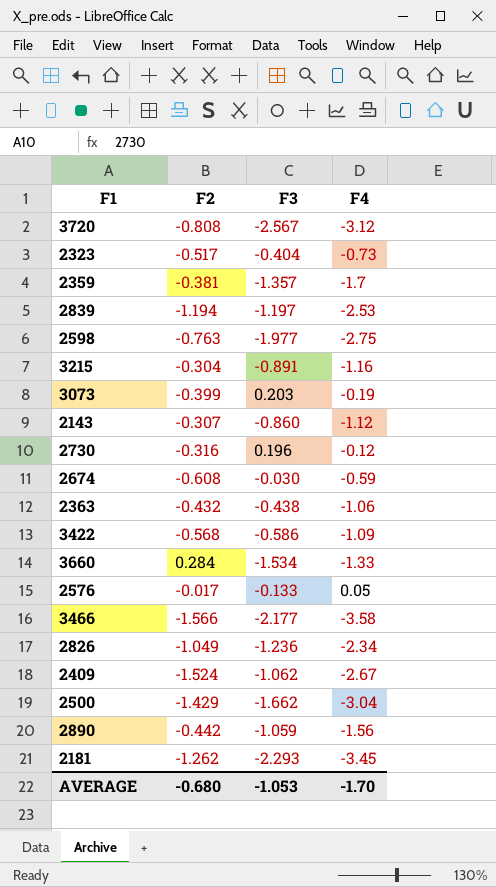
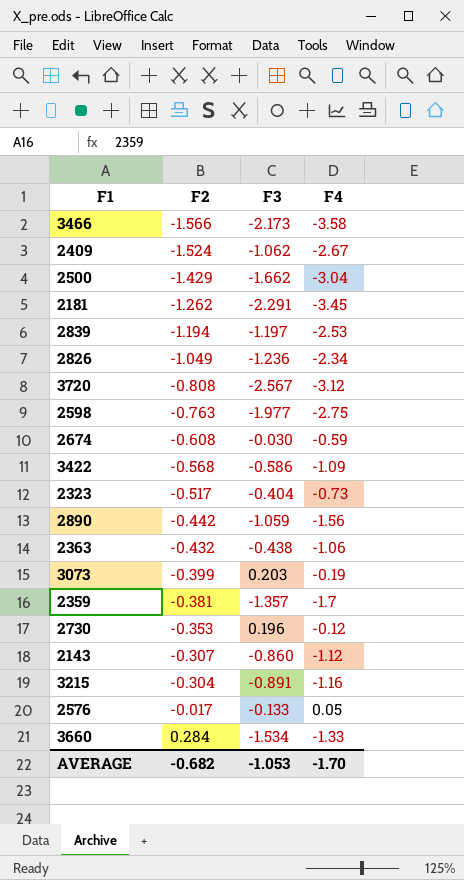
row order: none -> F2 ascending
3466 | F3: -2.177 -> -2.173
2181 | F3: -2.293 -> -2.291
2730 | F2: -0.316 -> -0.353
AVERAGE | F2: -0.680 -> -0.682

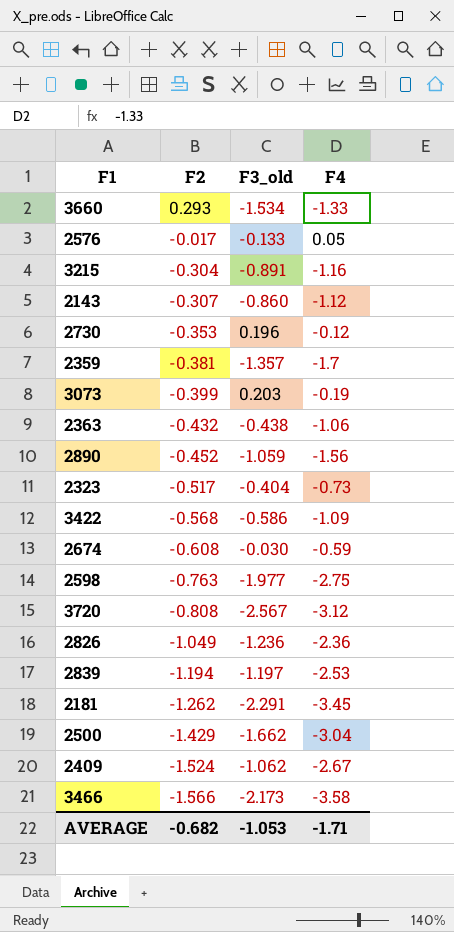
row order: F2 ascending -> F2 descending
column name: F3 -> F3_old
3660 | F2: 0.284 -> 0.293
2890 | F2: -0.442 -> -0.452
2826 | F4: -2.34 -> -2.36
AVERAGE | F4: -1.70 -> -1.71

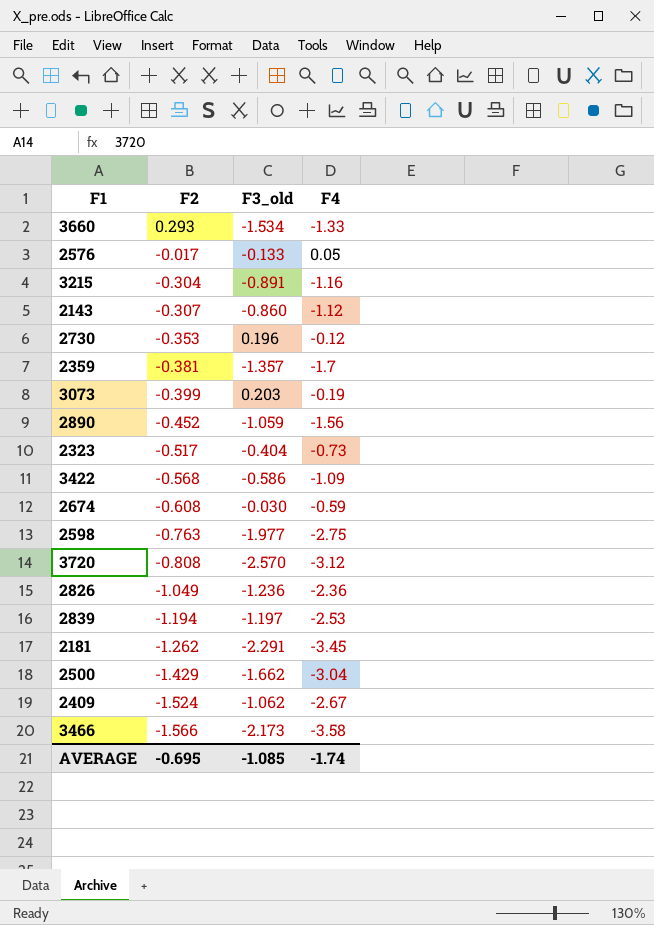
row 2363: -0.432 | -0.438 | -1.06 -> none
3720 | F3_old: -2.567 -> -2.570
AVERAGE | F2: -0.682 -> -0.695
AVERAGE | F3_old: -1.053 -> -1.085
AVERAGE | F4: -1.71 -> -1.74

